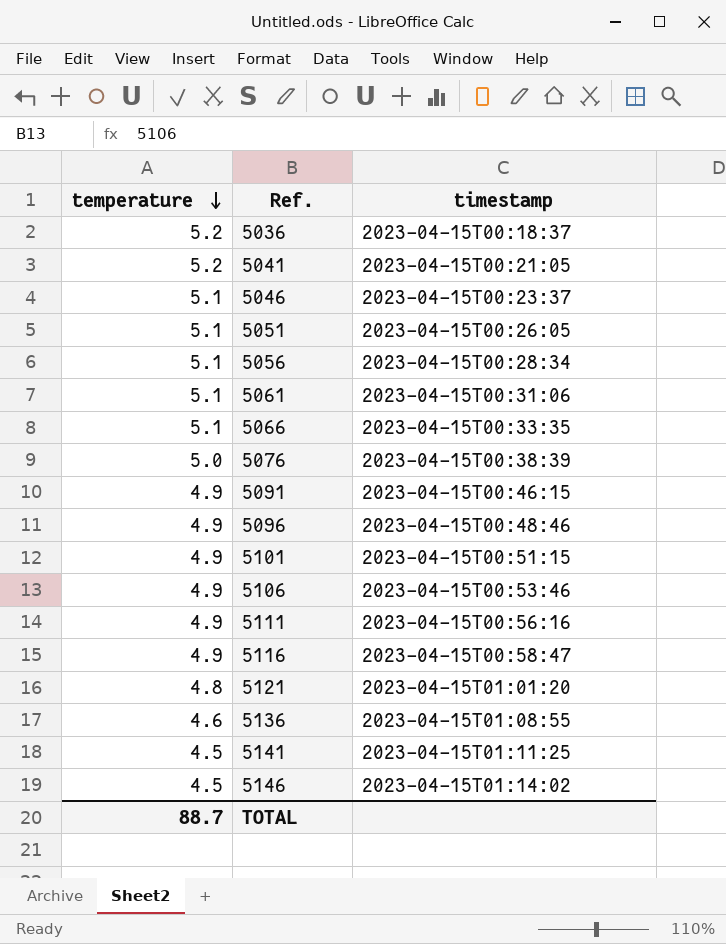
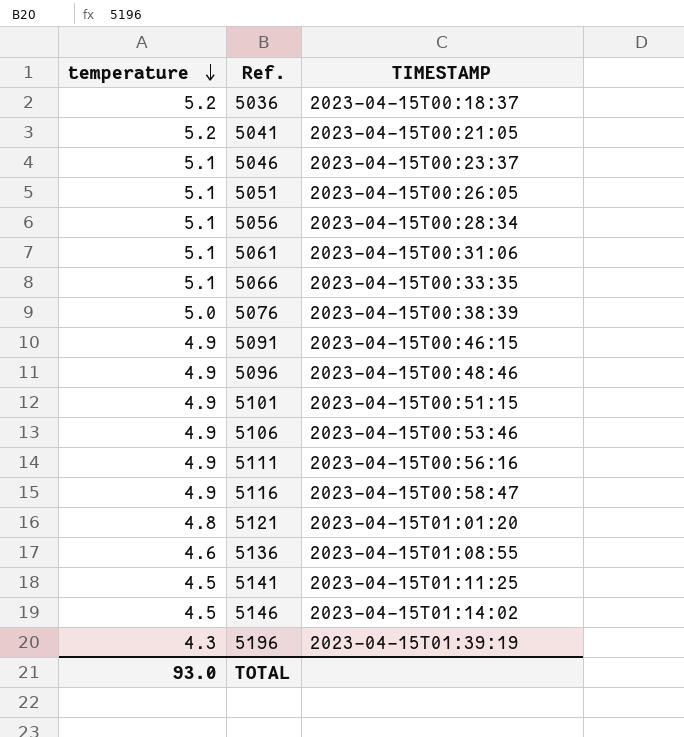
column name: timestamp -> TIMESTAMP
row 5196: none -> 4.3 | 2023-04-15T01:39:19
TOTAL | temperature: 88.7 -> 93.0

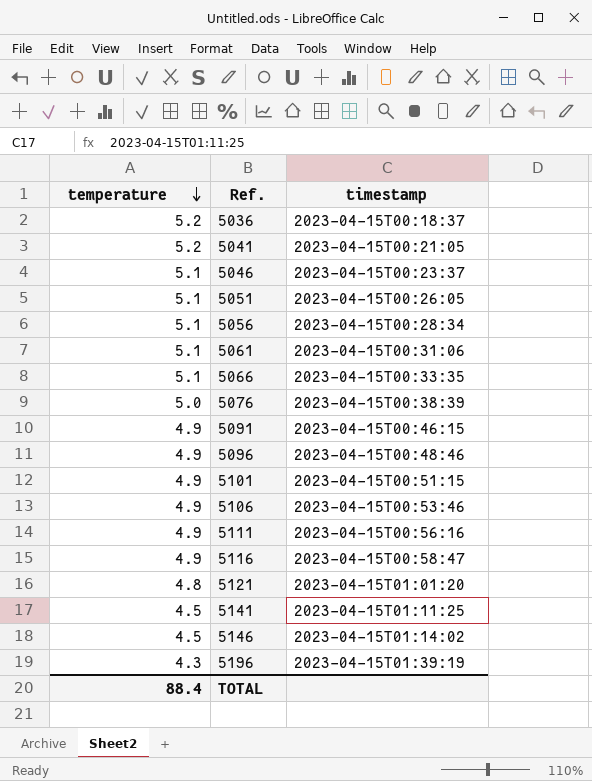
column name: TIMESTAMP -> timestamp
row 5136: 4.6 | 2023-04-15T01:08:55 -> none
TOTAL | temperature: 93.0 -> 88.4

